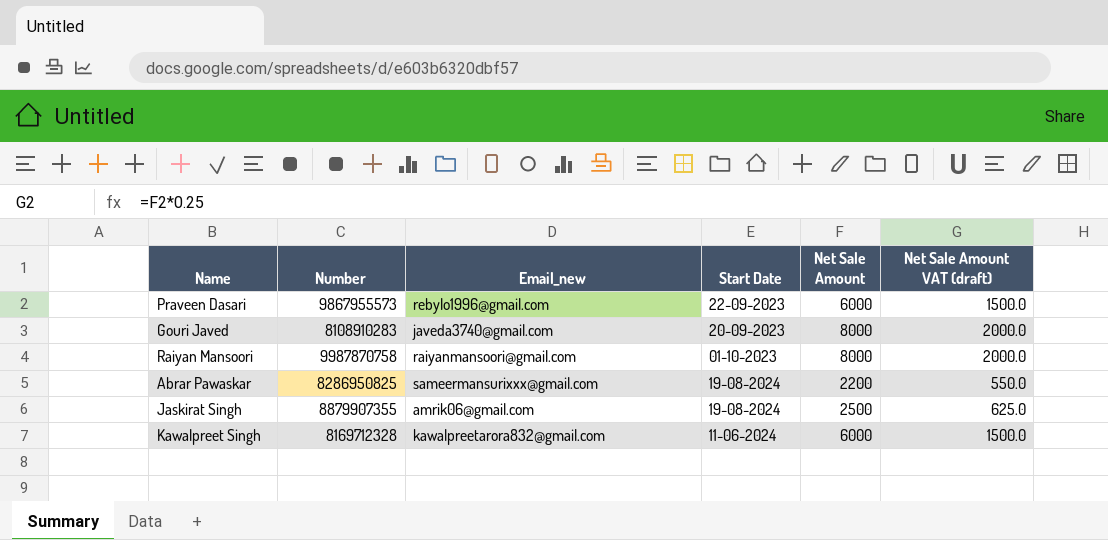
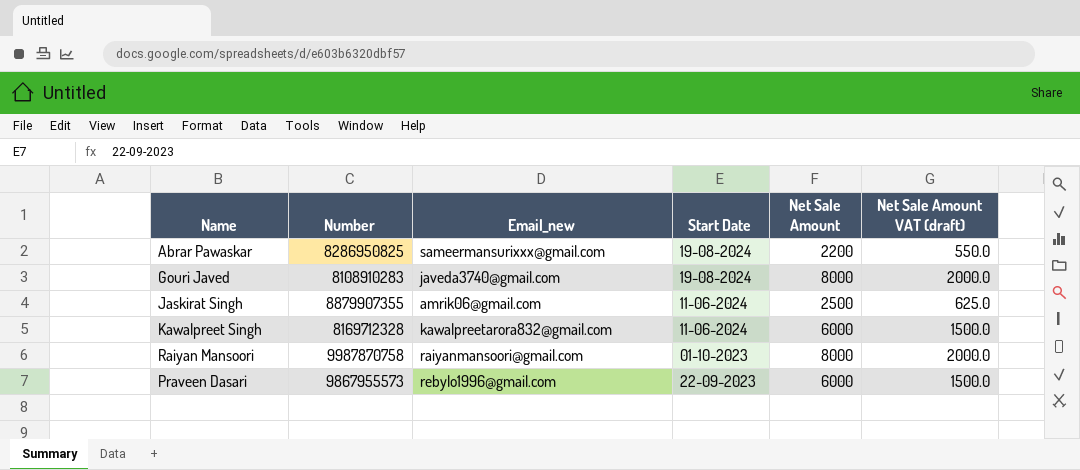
row order: none -> Start Date descending
Gouri Javed | Start Date: 20-09-2023 -> 19-08-2024
Jaskirat Singh | Start Date: 19-08-2024 -> 11-06-2024

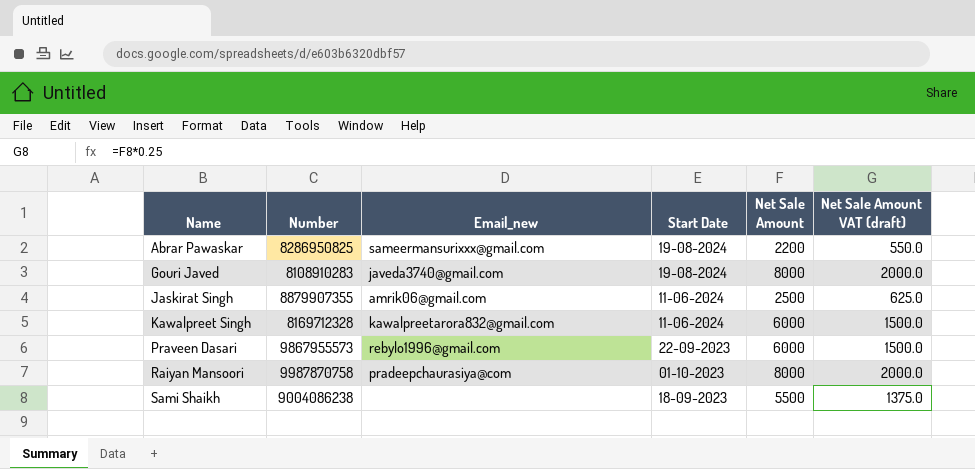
row order: Start Date descending -> Name ascending
Raiyan Mansoori | Email_new: raiyanmansoori@gmail.com -> pradeepchaurasiya@com
row Sami Shaikh: none -> 9004086238 | none | 18-09-2023 | 5500 | 1375.0

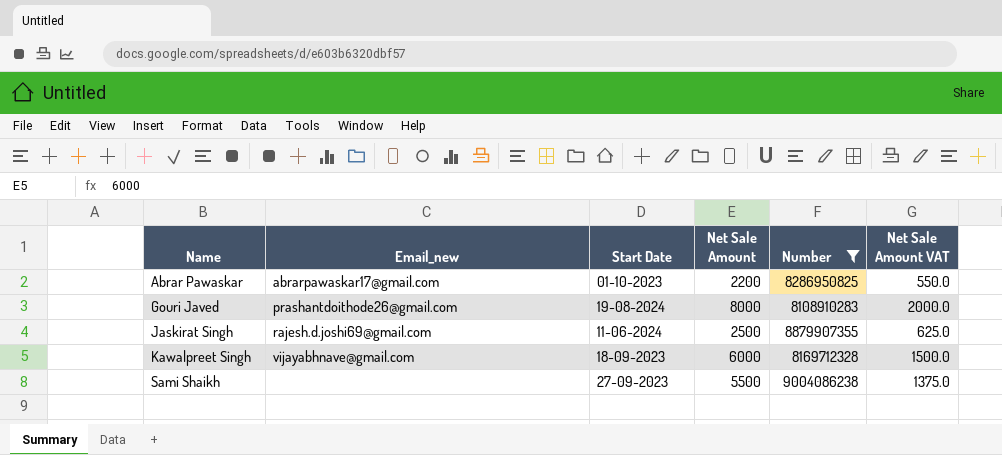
filter: none -> Number <= 9004086238
column Number | position: 2 -> 5
column name: Net Sale Amount VAT (draft) -> Net Sale Amount VAT
Abrar Pawaskar | Email_new: sameermansurixxx@gmail.com -> abrarpawaskar17@gmail.com
Abrar Pawaskar | Start Date: 19-08-2024 -> 01-10-2023
Gouri Javed | Email_new: javeda3740@gmail.com -> prashantdoithode26@gmail.com
Jaskirat Singh | Email_new: amrik06@gmail.com -> rajesh.d.joshi69@gmail.com
Kawalpreet Singh | Email_new: kawalpreetarora832@gmail.com -> vijayabhnave@gmail.com
Kawalpreet Singh | Start Date: 11-06-2024 -> 18-09-2023
Sami Shaikh | Start Date: 18-09-2023 -> 27-09-2023

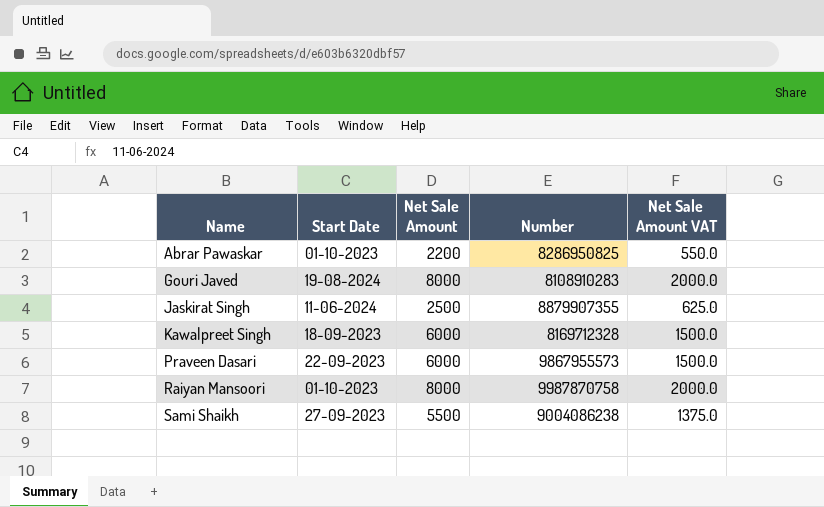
filter: Number <= 9004086238 -> none
column Email_new | position: 2 -> none

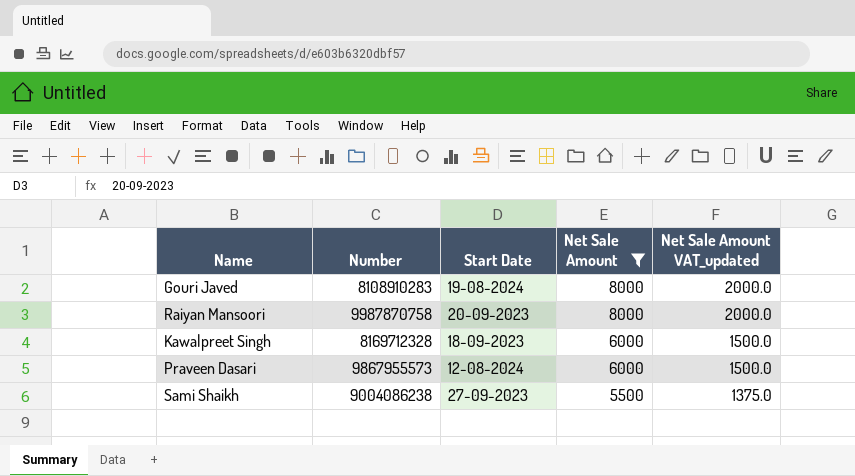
filter: none -> Net Sale Amount >= 5500
row order: Name ascending -> Net Sale Amount descending
column Number | position: 4 -> 2
column name: Net Sale Amount VAT -> Net Sale Amount VAT_updated
Raiyan Mansoori | Start Date: 01-10-2023 -> 20-09-2023
Praveen Dasari | Start Date: 22-09-2023 -> 12-08-2024

